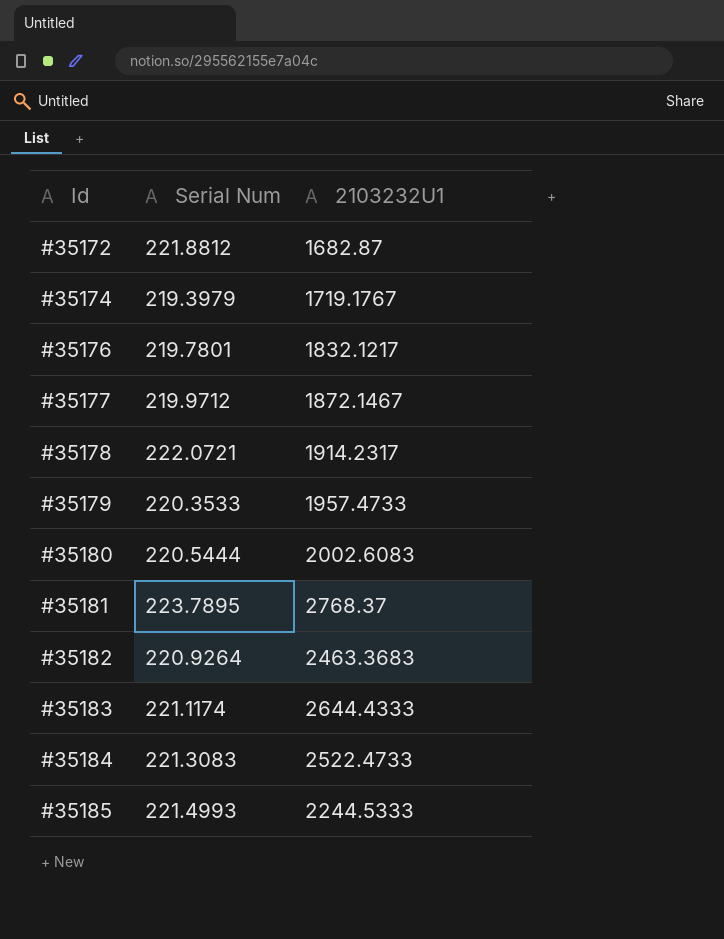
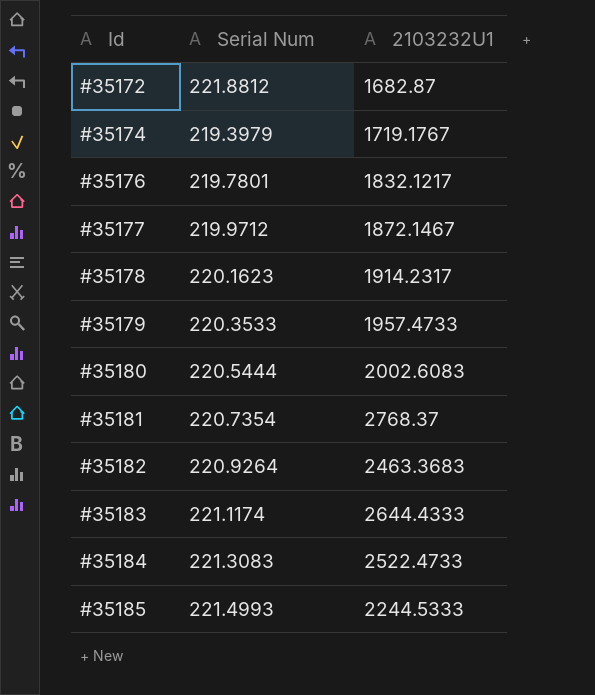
#35178 | Serial Num: 222.0721 -> 220.1623
#35181 | Serial Num: 223.7895 -> 220.7354

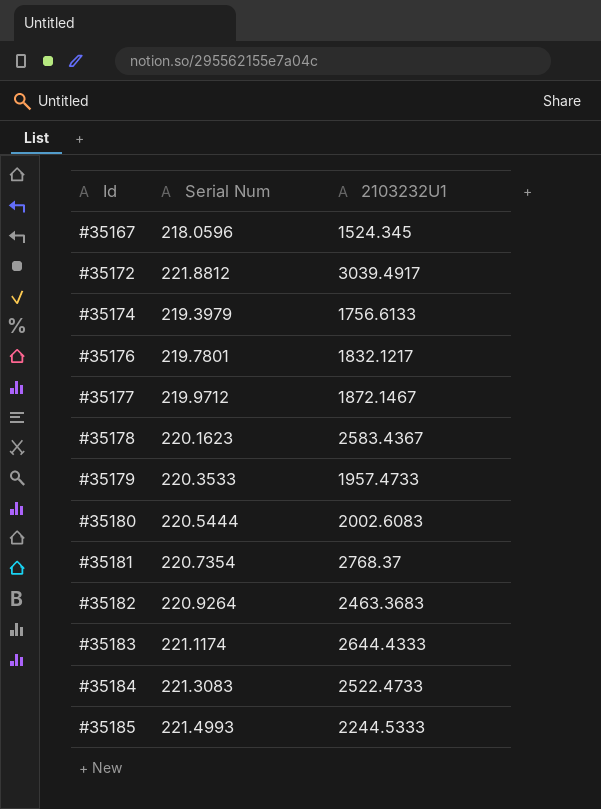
row #35167: none -> 218.0596 | 1524.345
#35172 | 2103232U1: 1682.87 -> 3039.4917
#35174 | 2103232U1: 1719.1767 -> 1756.6133
#35178 | 2103232U1: 1914.2317 -> 2583.4367

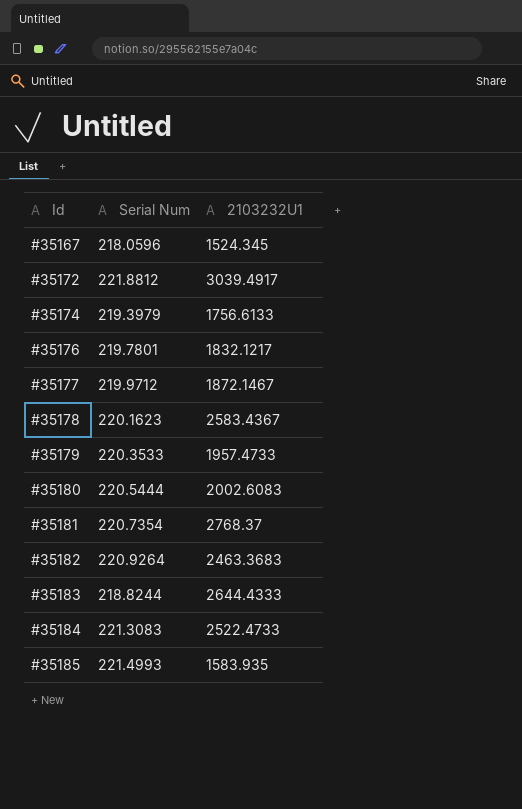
#35183 | Serial Num: 221.1174 -> 218.8244
#35185 | 2103232U1: 2244.5333 -> 1583.935

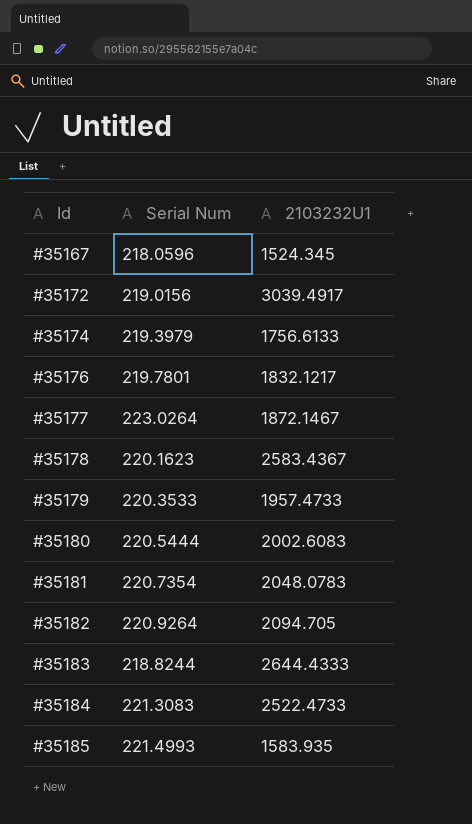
#35172 | Serial Num: 221.8812 -> 219.0156
#35177 | Serial Num: 219.9712 -> 223.0264
#35181 | 2103232U1: 2768.37 -> 2048.0783
#35182 | 2103232U1: 2463.3683 -> 2094.705

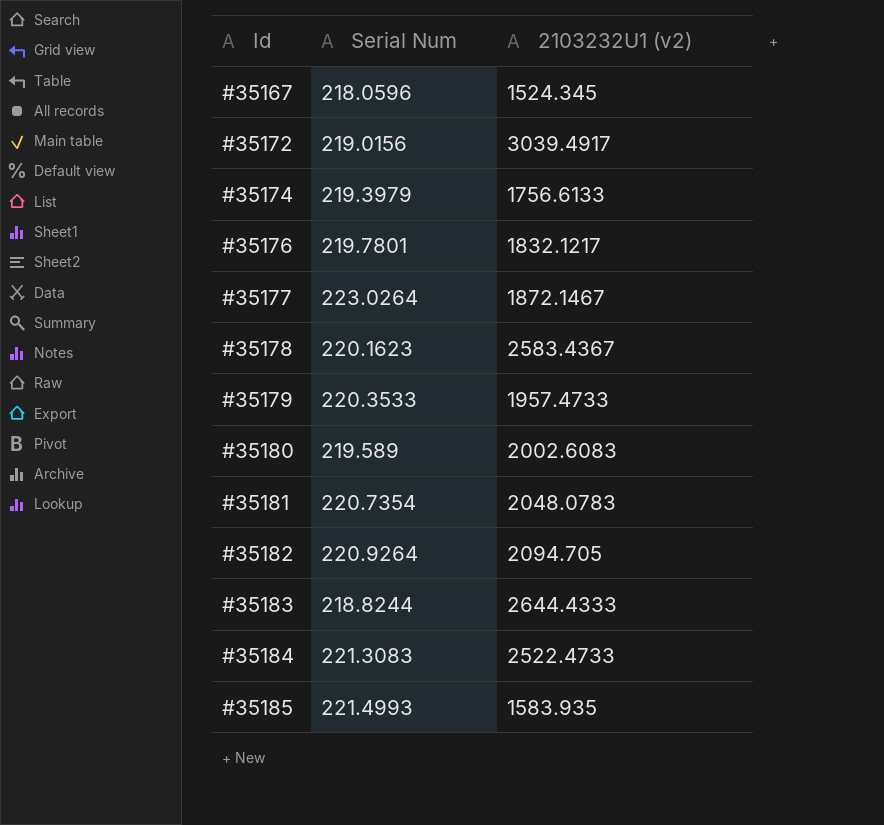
column name: 2103232U1 -> 2103232U1 (v2)
#35180 | Serial Num: 220.5444 -> 219.589

